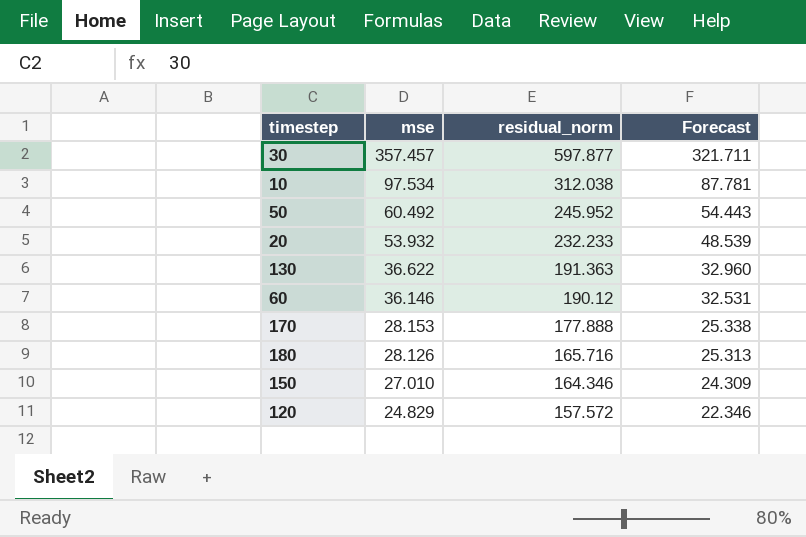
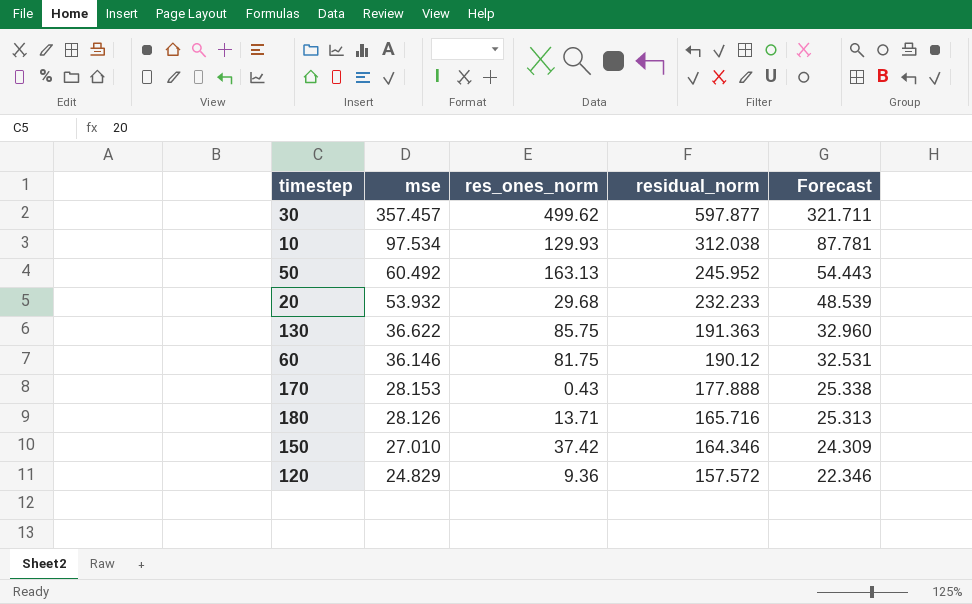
column res_ones_norm | position: none -> 3

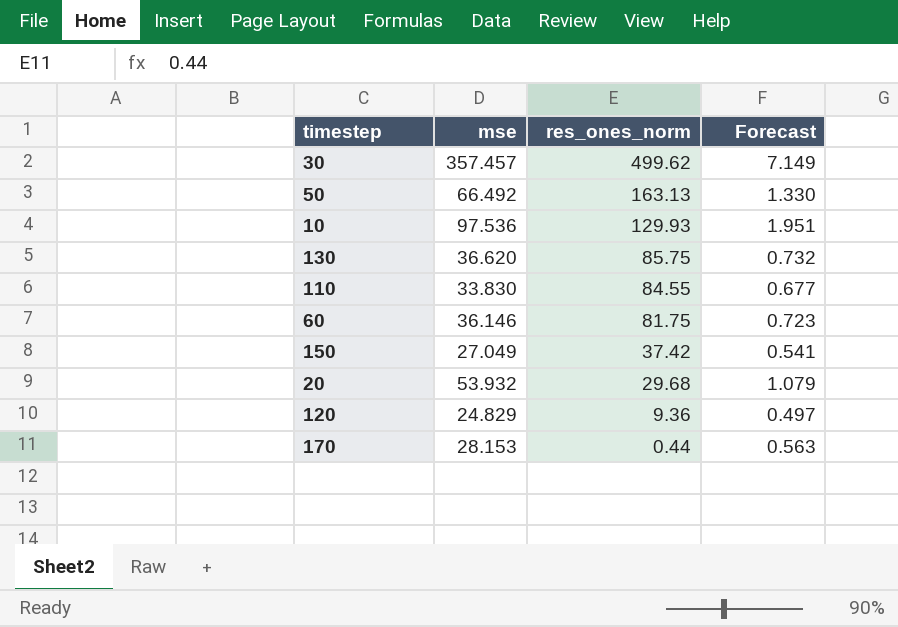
row order: mse descending -> res_ones_norm descending
column residual_norm | position: 4 -> none
column Forecast | formula: [mse] * 0.9 -> [mse] * 0.02
row 180: 28.126 | 13.71 | 165.716 | 25.313 -> none
50 | mse: 60.492 -> 66.492
10 | mse: 97.534 -> 97.536
130 | mse: 36.622 -> 36.620
row 110: none -> 33.830 | 84.55 | 0.677
150 | mse: 27.010 -> 27.049
170 | res_ones_norm: 0.43 -> 0.44

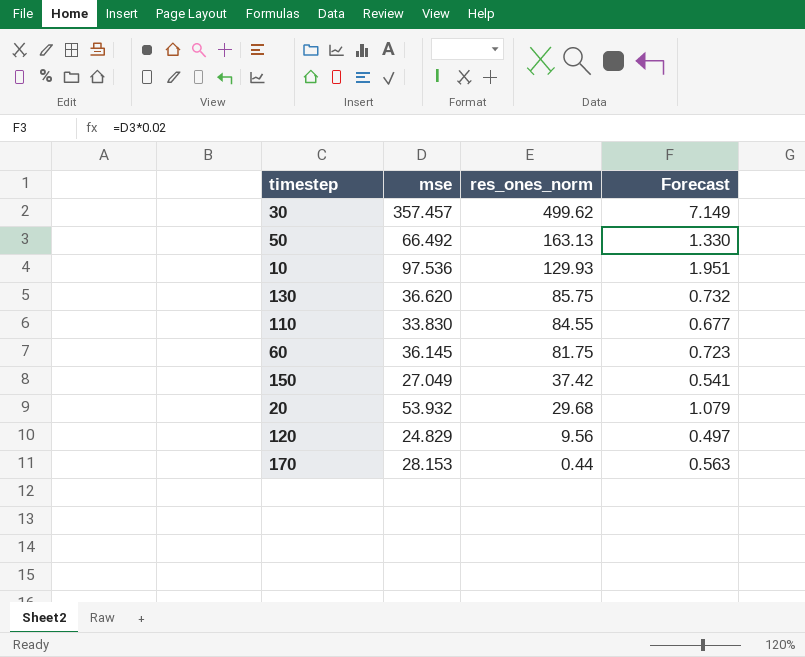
60 | mse: 36.146 -> 36.145
120 | res_ones_norm: 9.36 -> 9.56

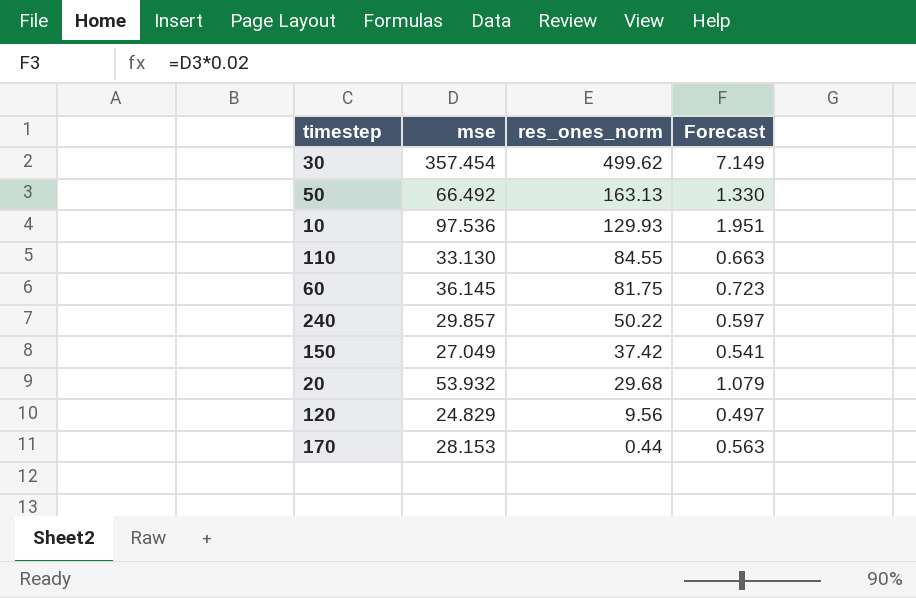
row 130: 36.620 | 85.75 | 0.732 -> none
30 | mse: 357.457 -> 357.454
110 | mse: 33.830 -> 33.130
110 | Forecast: 0.677 -> 0.663
row 240: none -> 29.857 | 50.22 | 0.597

